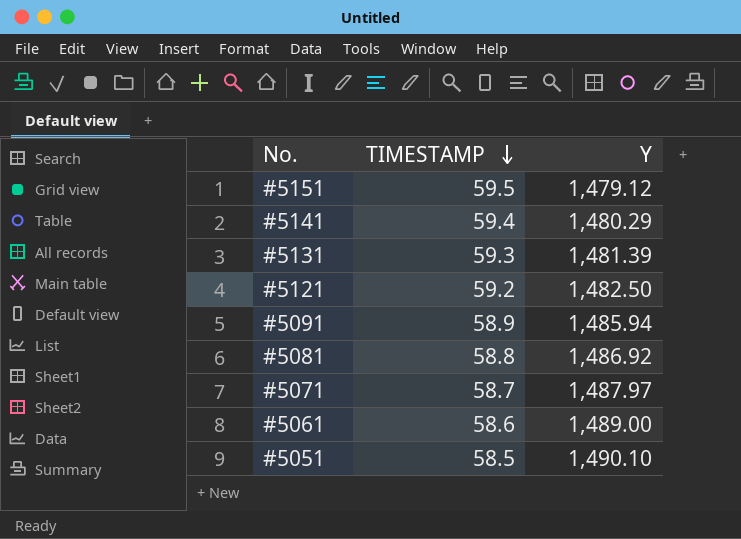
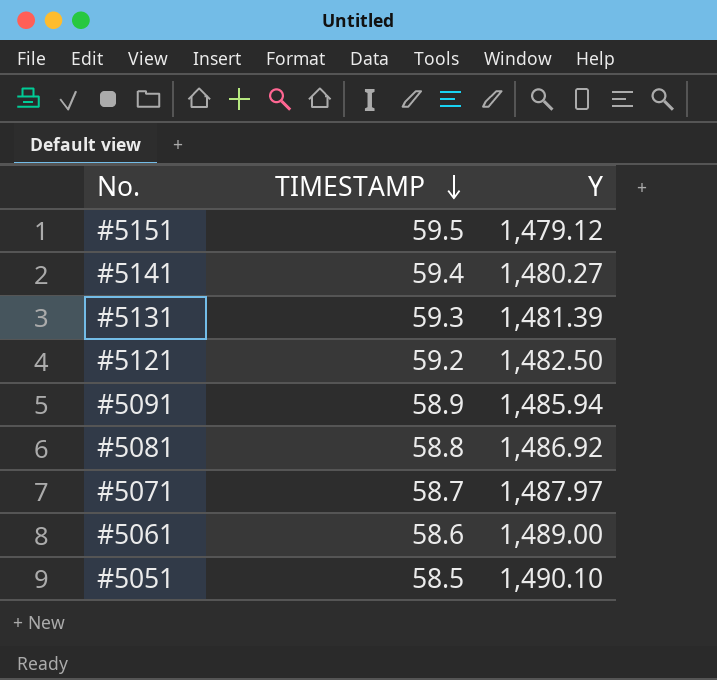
#5141 | Y: 1,480.29 -> 1,480.27

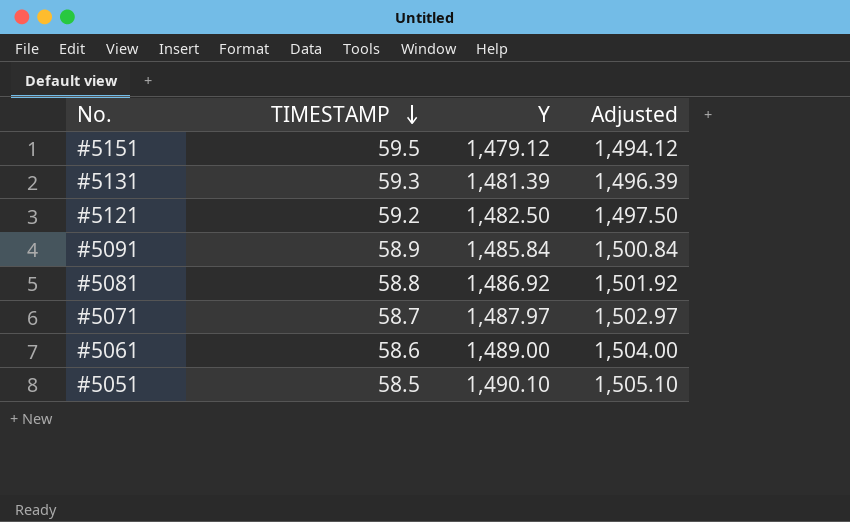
column Adjusted | formula: none -> [Y] + 15
row #5141: 59.4 | 1,480.27 -> none
#5091 | Y: 1,485.94 -> 1,485.84

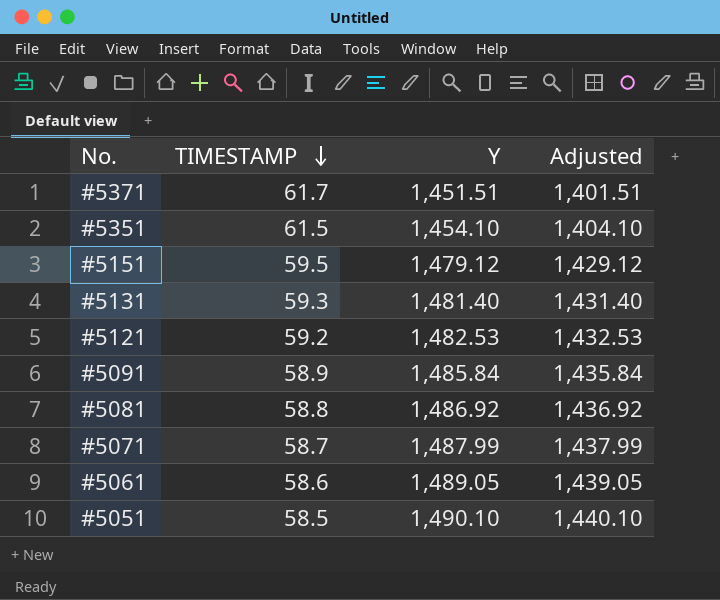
column Adjusted | formula: [Y] + 15 -> [Y] - 50
row #5371: none -> 61.7 | 1,451.51 | 1,401.51
row #5351: none -> 61.5 | 1,454.10 | 1,404.10
#5131 | Y: 1,481.39 -> 1,481.40
#5121 | Y: 1,482.50 -> 1,482.53
#5071 | Y: 1,487.97 -> 1,487.99
#5061 | Y: 1,489.00 -> 1,489.05

